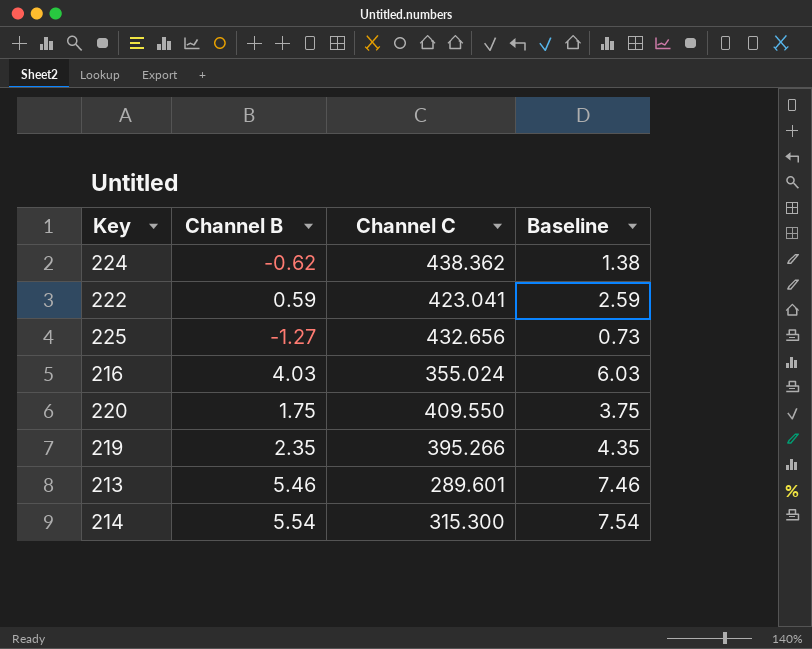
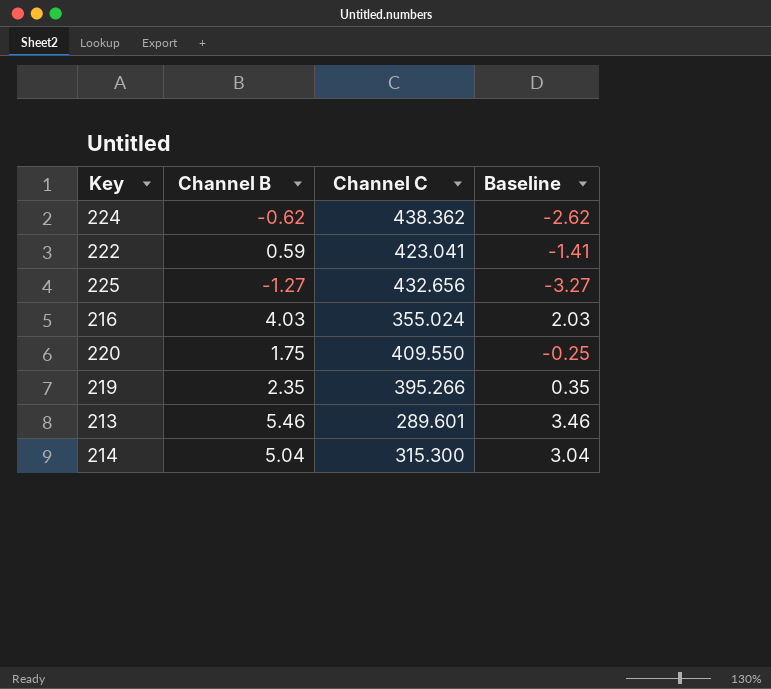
column Baseline | formula: [Channel B] + 2 -> [Channel B] - 2
214 | Channel B: 5.54 -> 5.04

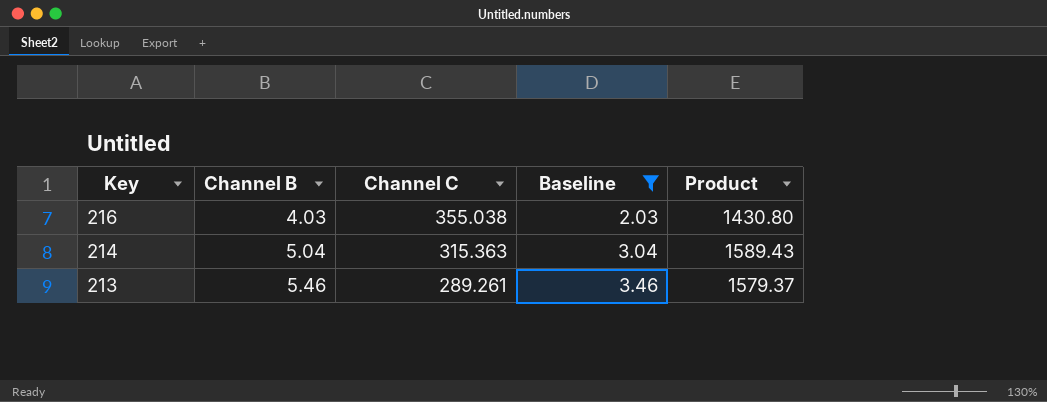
filter: none -> Baseline >= 2.03
row order: none -> Key descending
column Product | formula: none -> [Channel B] * [Channel C]
216 | Channel C: 355.024 -> 355.038
214 | Channel C: 315.300 -> 315.363
213 | Channel C: 289.601 -> 289.261

